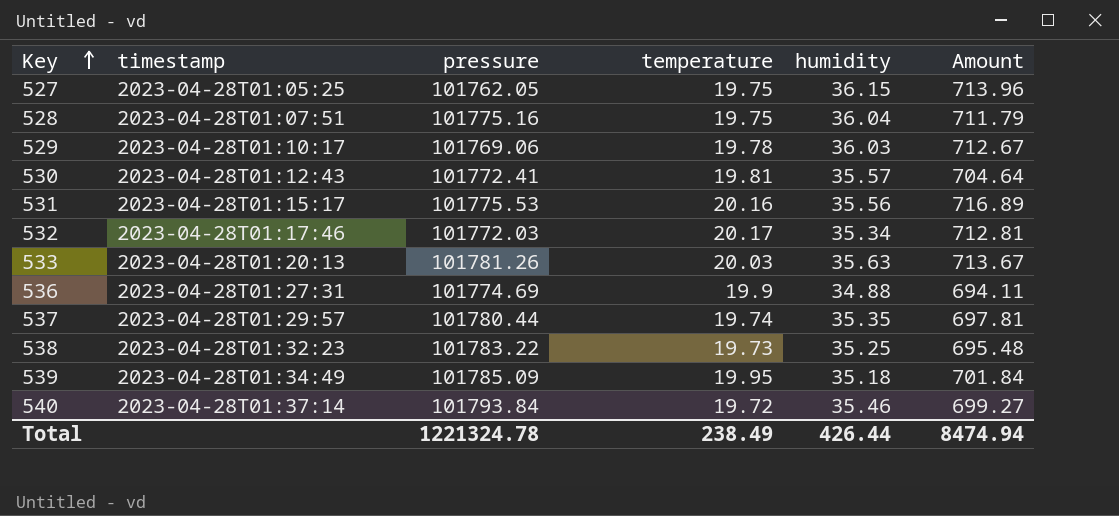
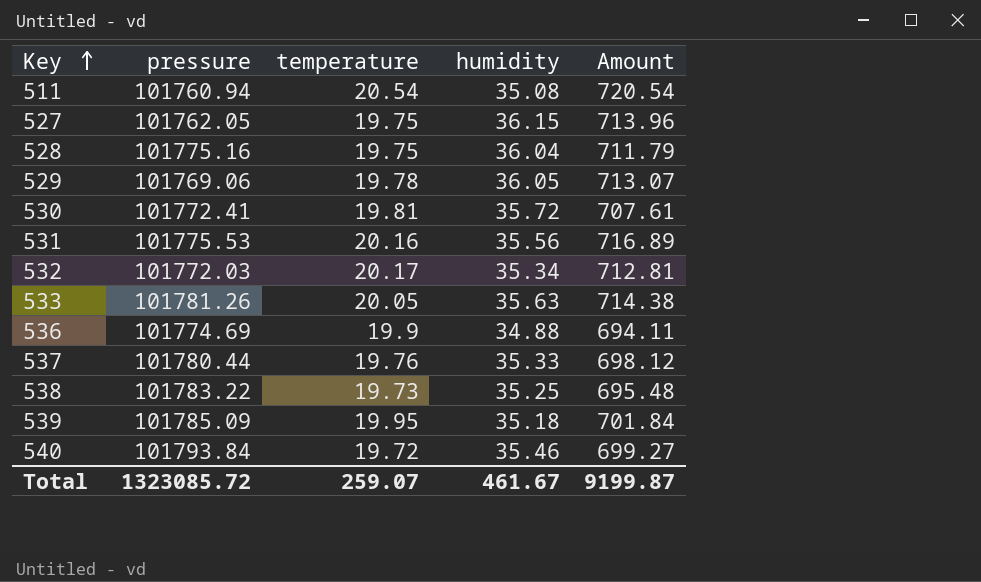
column timestamp | position: 2 -> none
row 511: none -> 101760.94 | 20.54 | 35.08 | 720.54
529 | humidity: 36.03 -> 36.05
529 | Amount: 712.67 -> 713.07
530 | humidity: 35.57 -> 35.72
530 | Amount: 704.64 -> 707.61
533 | temperature: 20.03 -> 20.05
533 | Amount: 713.67 -> 714.38
537 | temperature: 19.74 -> 19.76
537 | humidity: 35.35 -> 35.33
537 | Amount: 697.81 -> 698.12
Total | pressure: 1221324.78 -> 1323085.72
Total | temperature: 238.49 -> 259.07
Total | humidity: 426.44 -> 461.67
Total | Amount: 8474.94 -> 9199.87

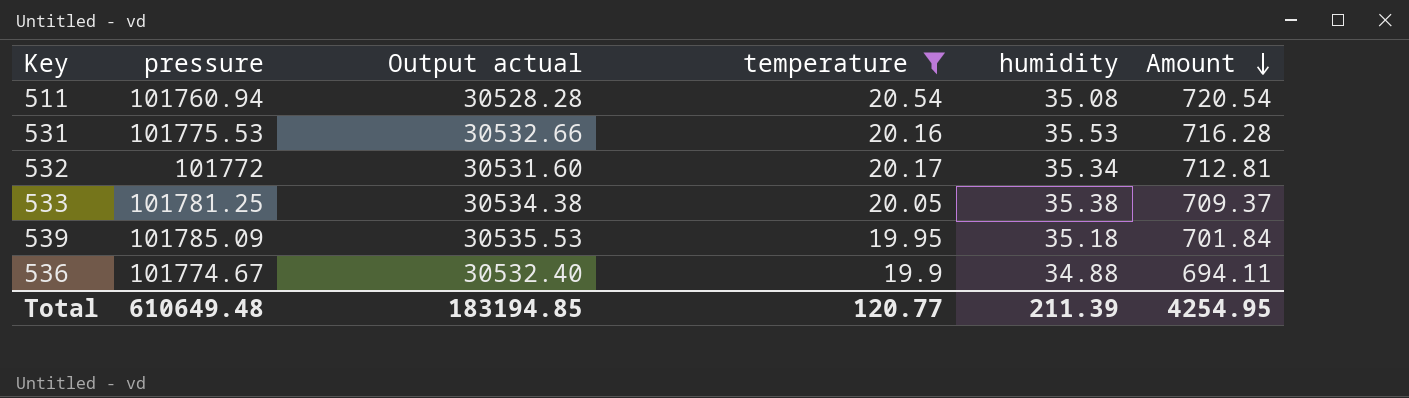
filter: none -> temperature >= 19.9
row order: Key ascending -> Amount descending
column Output actual | formula: none -> [pressure] * 0.3
531 | humidity: 35.56 -> 35.53
531 | Amount: 716.89 -> 716.28
532 | pressure: 101772.03 -> 101772
533 | pressure: 101781.26 -> 101781.25
533 | humidity: 35.63 -> 35.38
533 | Amount: 714.38 -> 709.37
536 | pressure: 101774.69 -> 101774.67
Total | pressure: 1323085.72 -> 610649.48
Total | temperature: 259.07 -> 120.77
Total | humidity: 461.67 -> 211.39
Total | Amount: 9199.87 -> 4254.95

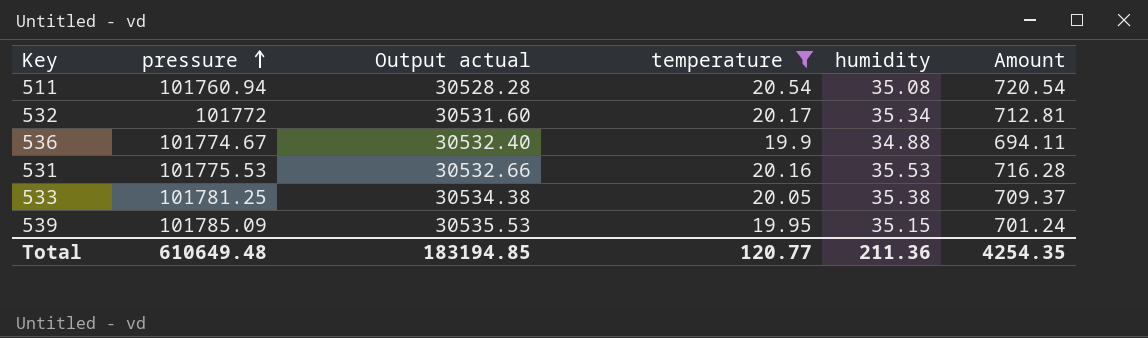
row order: Amount descending -> pressure ascending
539 | humidity: 35.18 -> 35.15
539 | Amount: 701.84 -> 701.24
Total | humidity: 211.39 -> 211.36
Total | Amount: 4254.95 -> 4254.35

